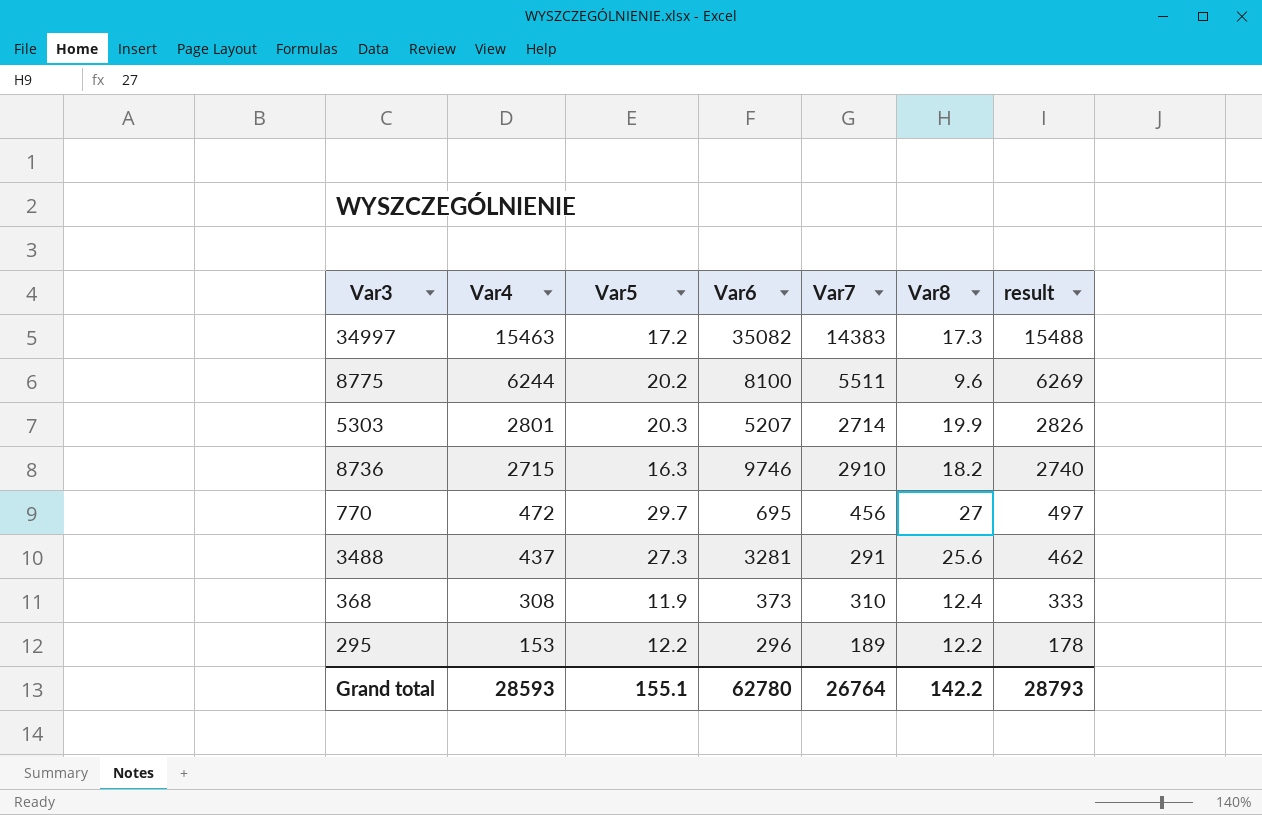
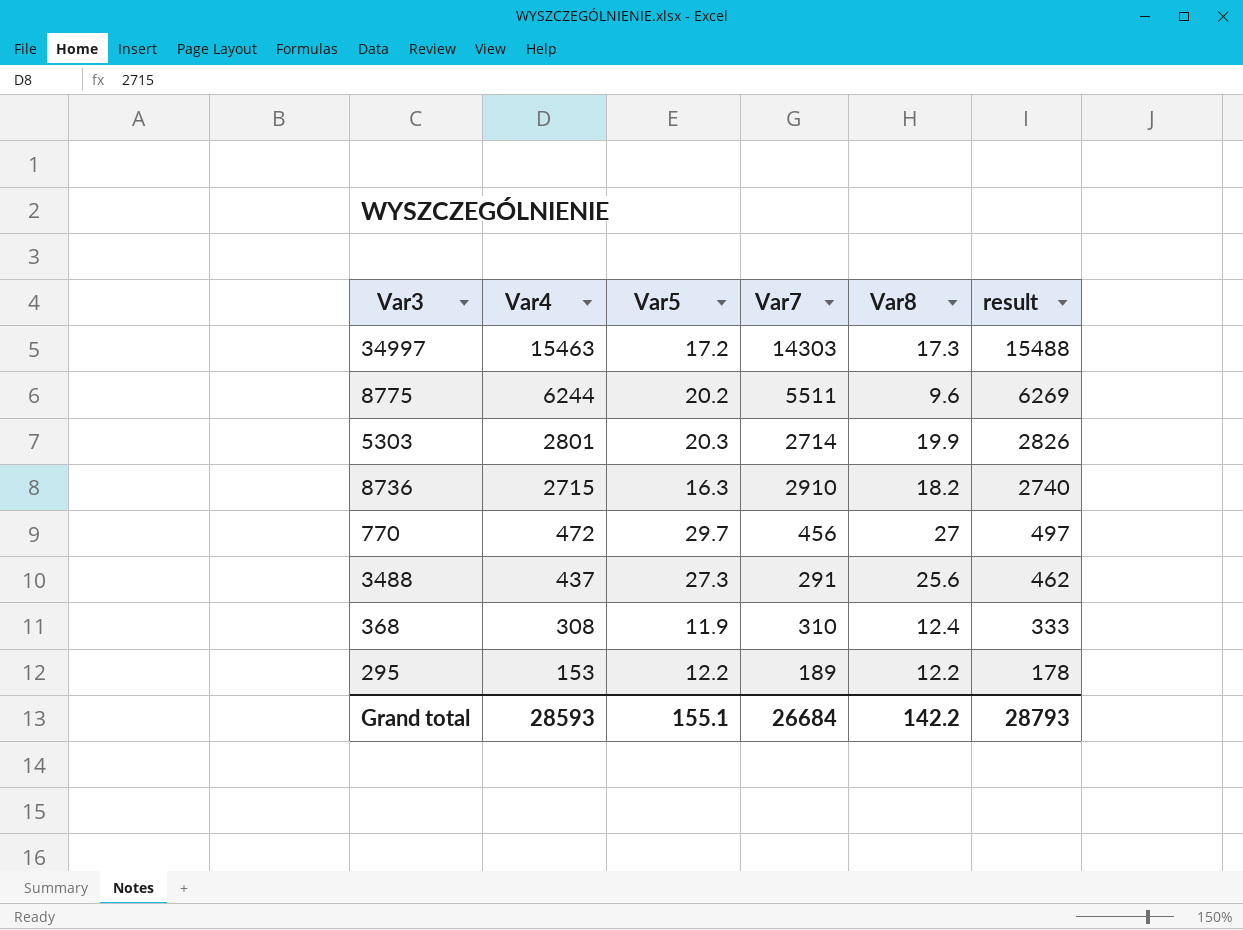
column Var6 | position: 4 -> none
34997 | Var7: 14383 -> 14303
Grand total | Var7: 26764 -> 26684

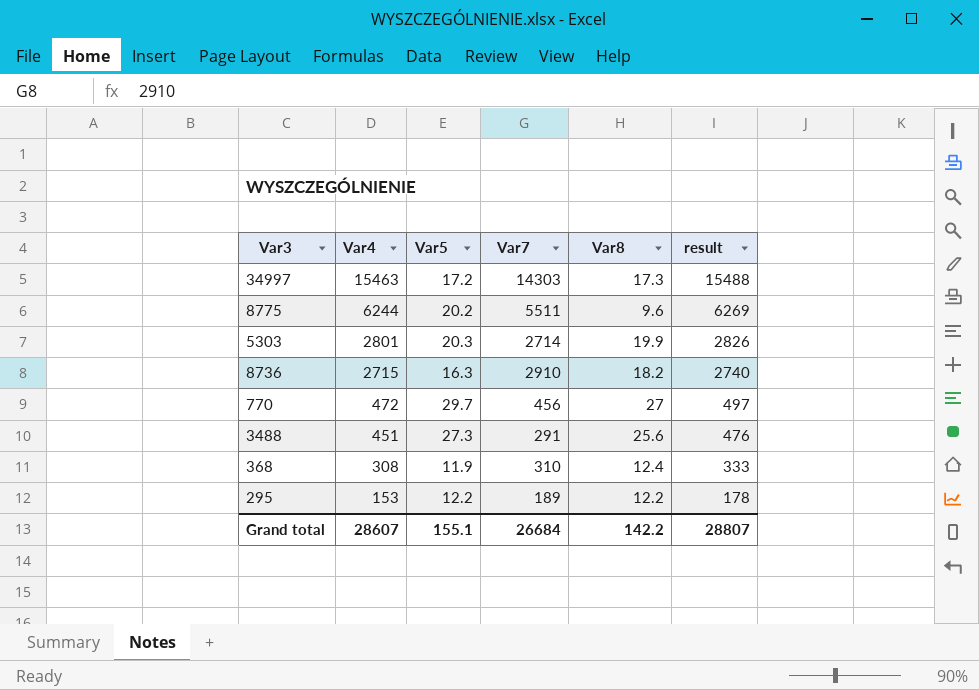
3488 | Var4: 437 -> 451
3488 | result: 462 -> 476
Grand total | Var4: 28593 -> 28607
Grand total | result: 28793 -> 28807

